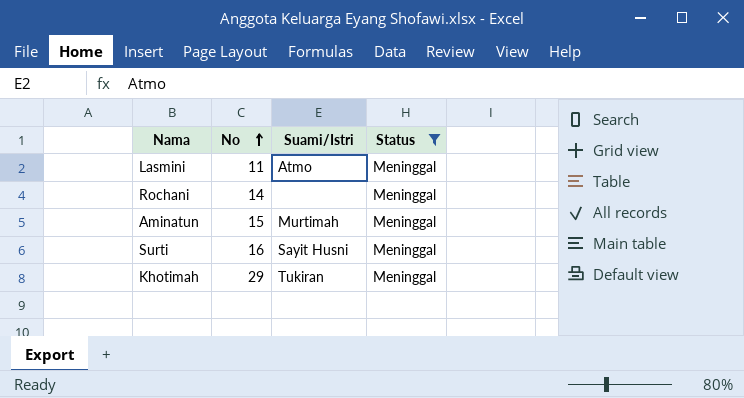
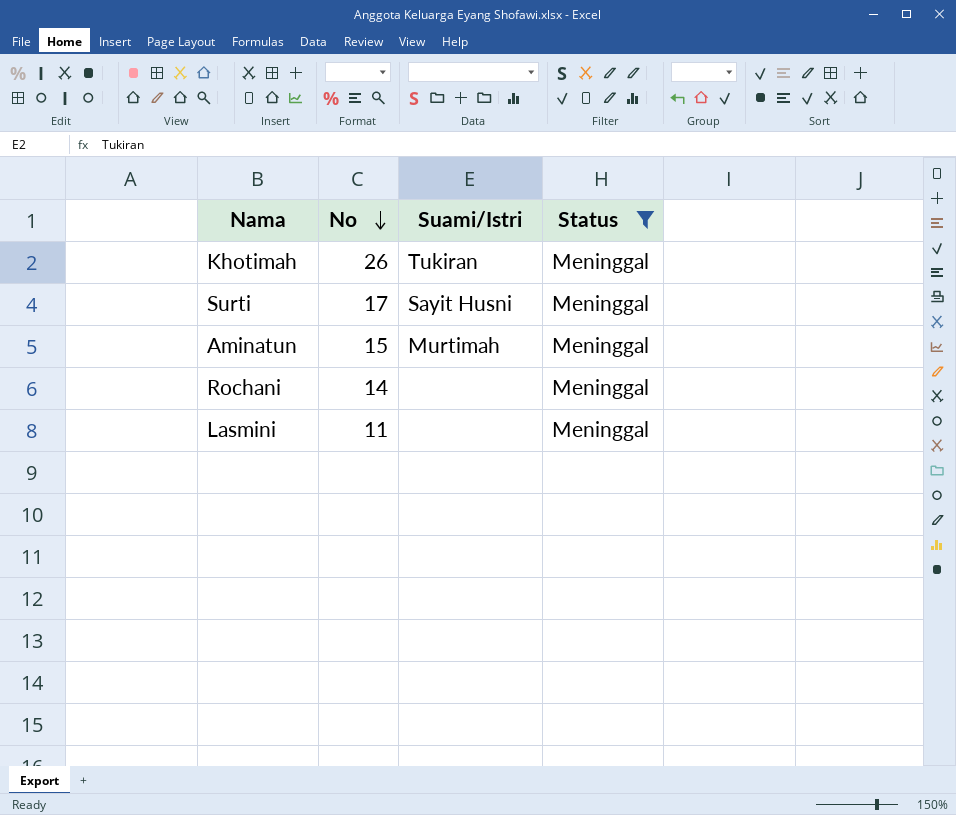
row order: No ascending -> No descending
Khotimah | No: 29 -> 26
Surti | No: 16 -> 17
Lasmini | Suami/Istri: Atmo -> none

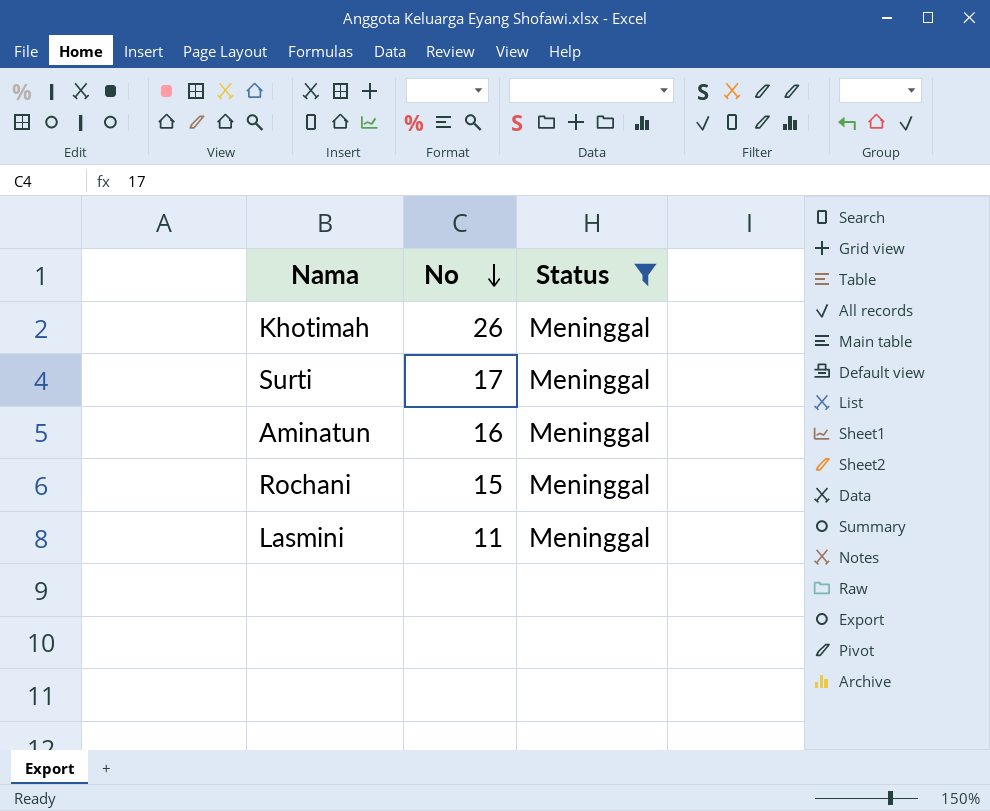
column Suami/Istri | position: 3 -> none
Aminatun | No: 15 -> 16
Rochani | No: 14 -> 15

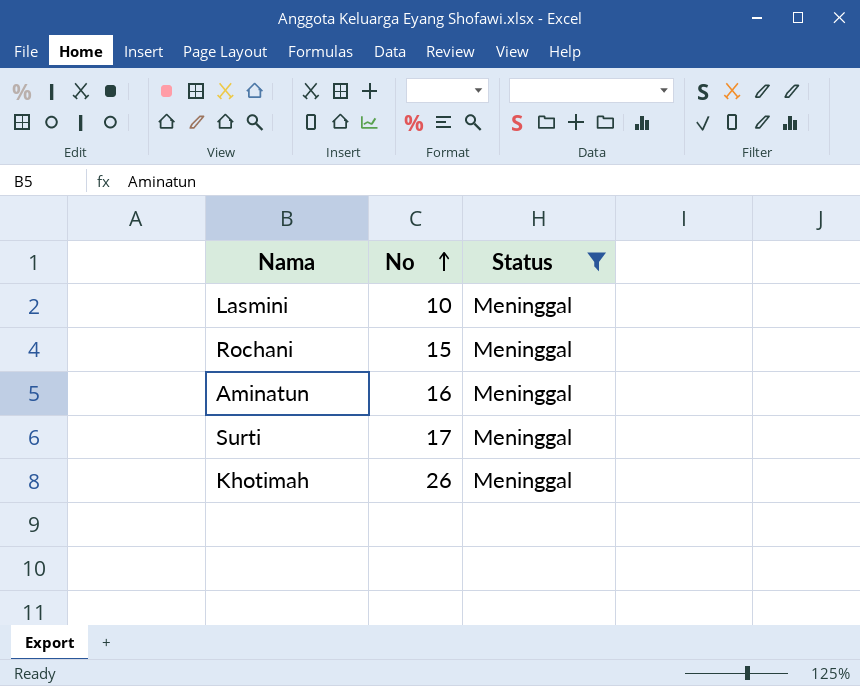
row order: No descending -> No ascending
Lasmini | No: 11 -> 10

